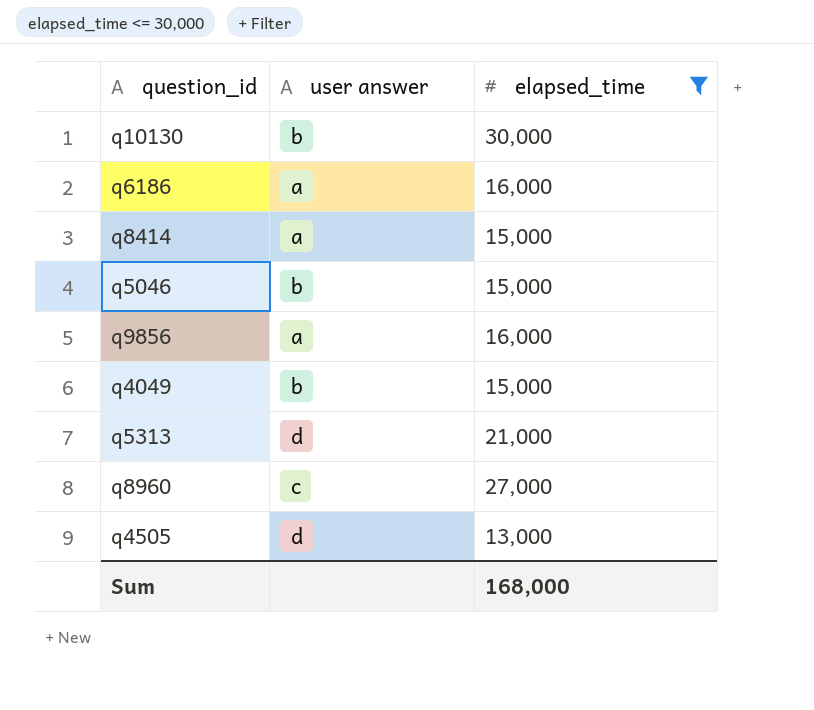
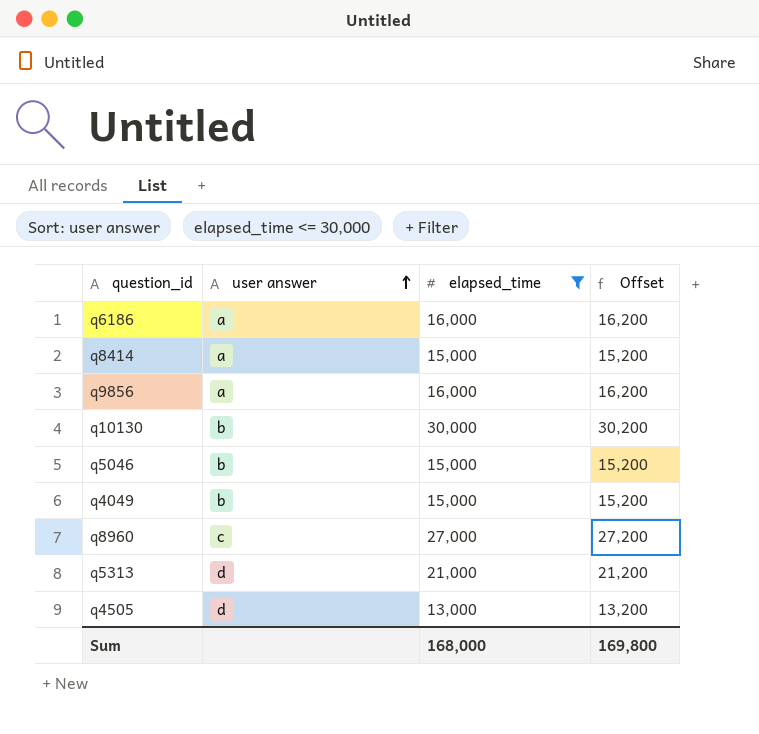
row order: none -> user answer ascending
column Offset | formula: none -> [elapsed_time] + 200

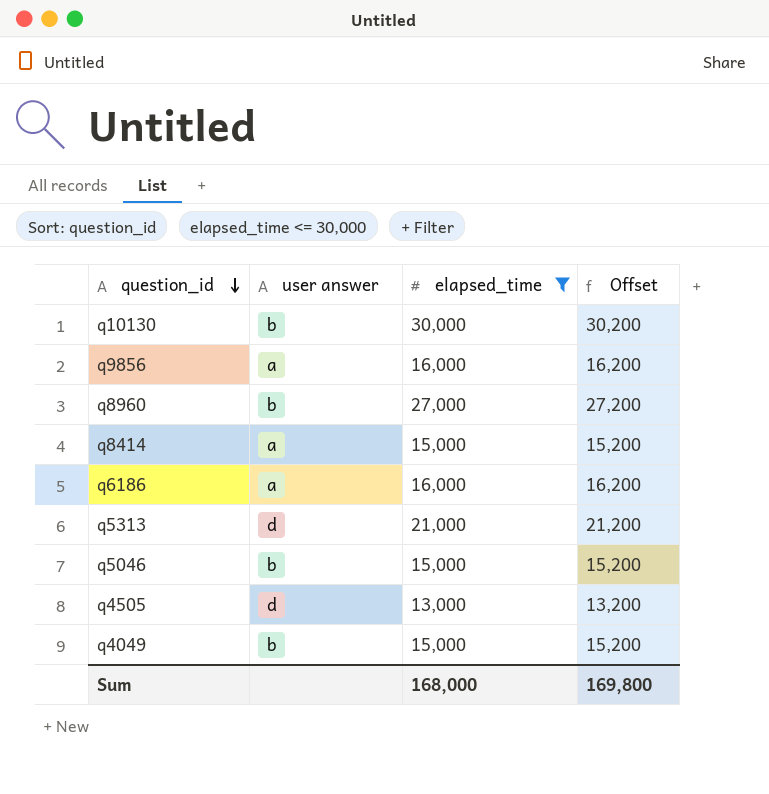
row order: user answer ascending -> question_id descending
q8960 | user answer: c -> b

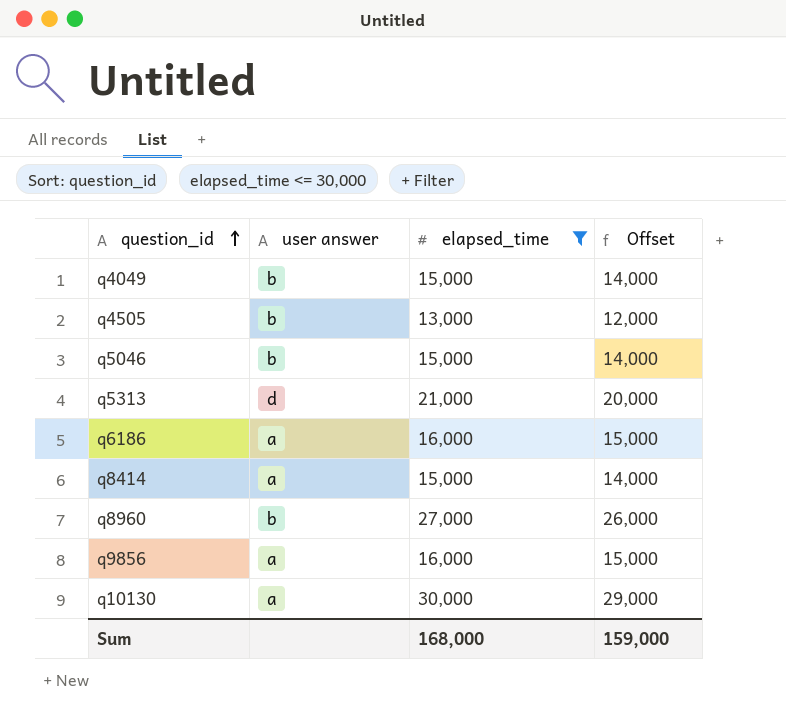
row order: question_id descending -> question_id ascending
column Offset | formula: [elapsed_time] + 200 -> [elapsed_time] - 1000
q4505 | user answer: d -> b
q10130 | user answer: b -> a
Sum | Offset: 169,800 -> 159,000

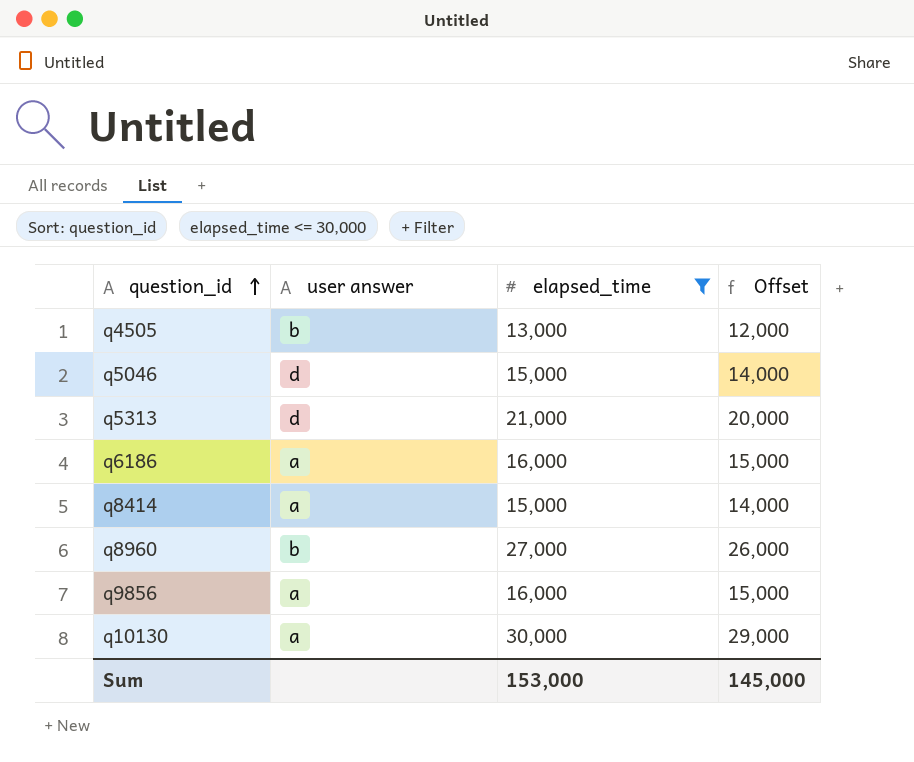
row q4049: b | 15,000 | 14,000 -> none
q5046 | user answer: b -> d
Sum | elapsed_time: 168,000 -> 153,000
Sum | Offset: 159,000 -> 145,000

